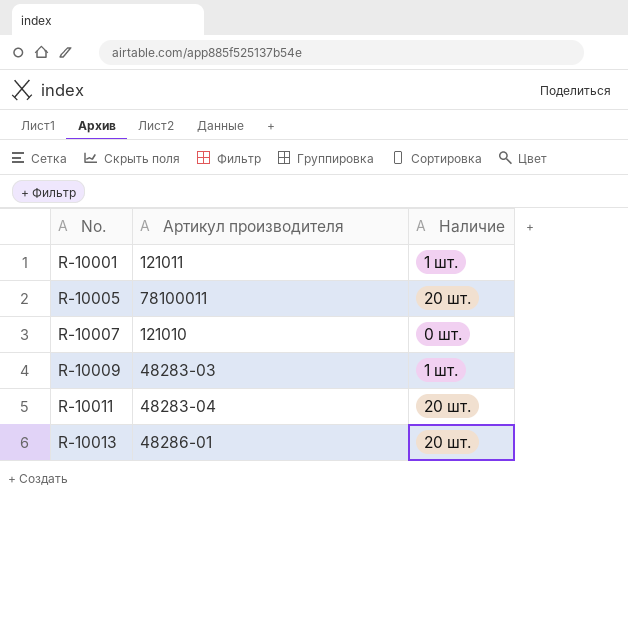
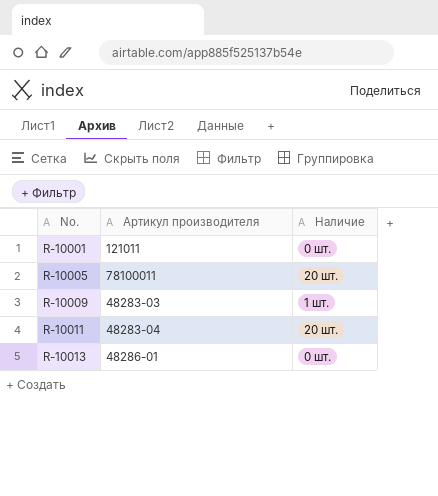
row R-10007: 121010 | 0 шт. -> none
R-10001 | Наличие: 1 шт. -> 0 шт.
R-10013 | Наличие: 20 шт. -> 0 шт.

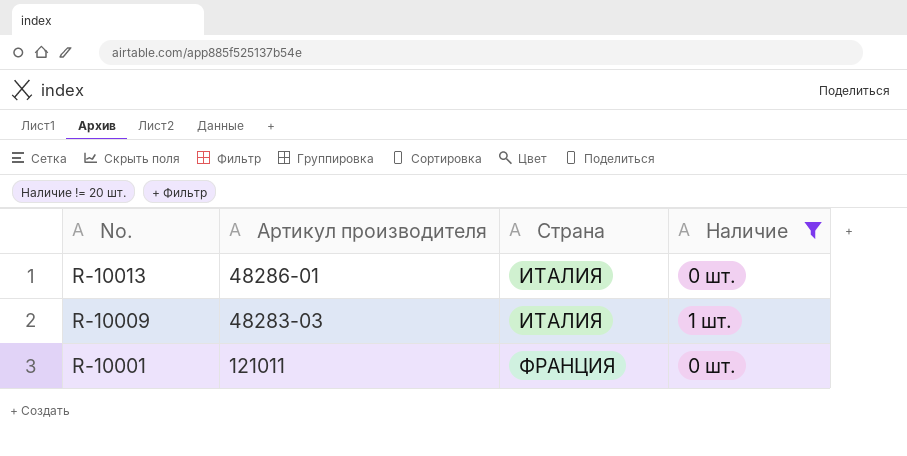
filter: none -> Наличие != 20 шт.
row order: No. ascending -> No. descending
column Страна | position: none -> 3

